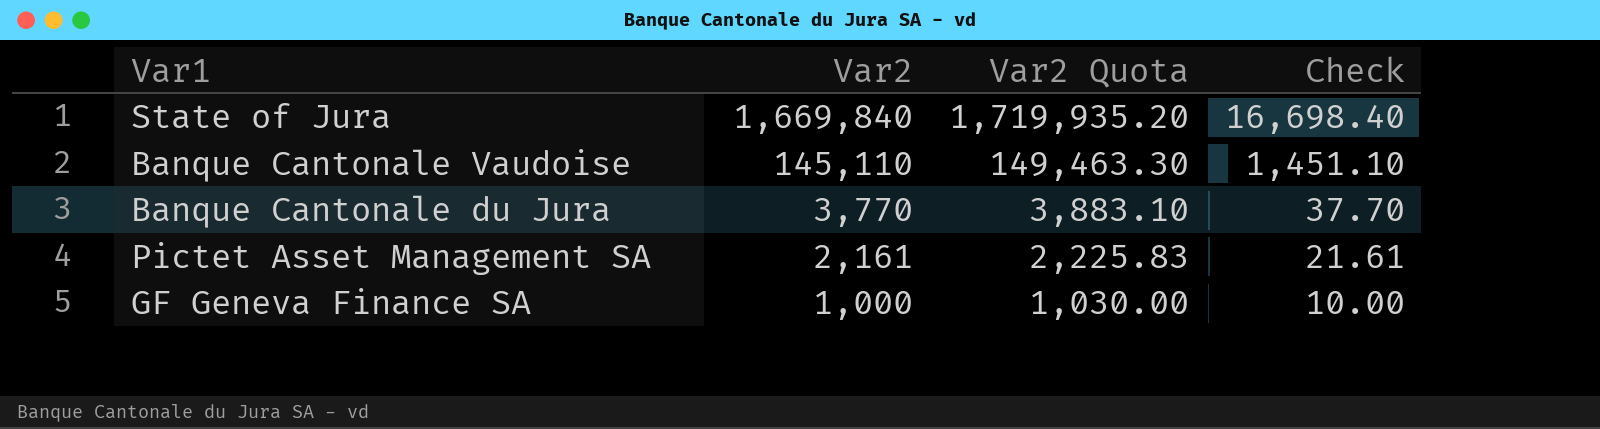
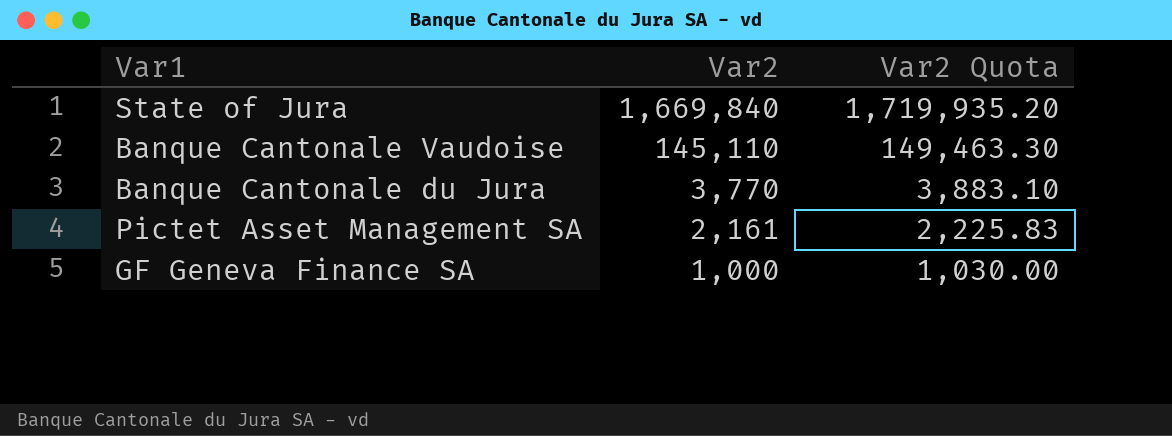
column Check | formula: [Var2] * 0.01 -> none

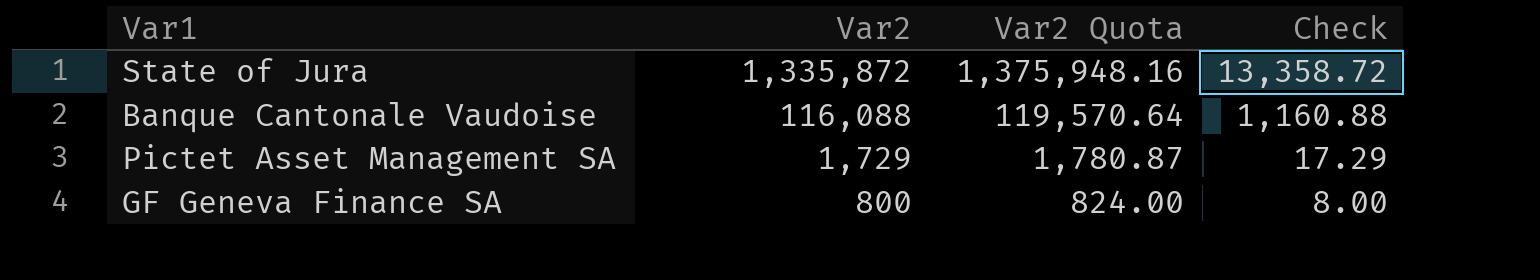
column Check | formula: none -> [Var2] * 0.01
row Banque Cantonale du Jura: 3,770 | 3,883.10 -> none
State of Jura | Var2: 1,669,840 -> 1,335,872
State of Jura | Var2 Quota: 1,719,935.20 -> 1,375,948.16
Banque Cantonale Vaudoise | Var2: 145,110 -> 116,088
Banque Cantonale Vaudoise | Var2 Quota: 149,463.30 -> 119,570.64
Pictet Asset Management SA | Var2: 2,161 -> 1,729
Pictet Asset Management SA | Var2 Quota: 2,225.83 -> 1,780.87
GF Geneva Finance SA | Var2: 1,000 -> 800
GF Geneva Finance SA | Var2 Quota: 1,030.00 -> 824.00

